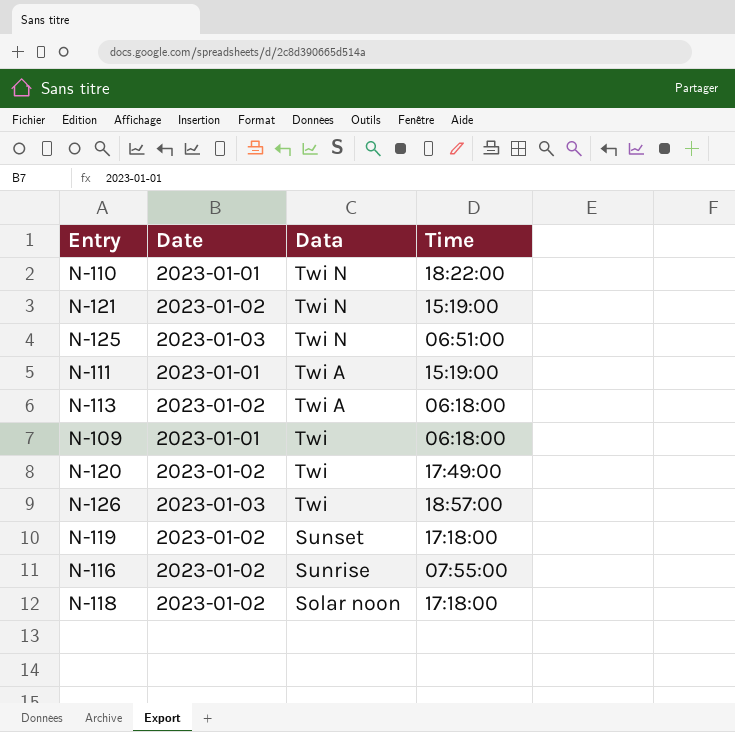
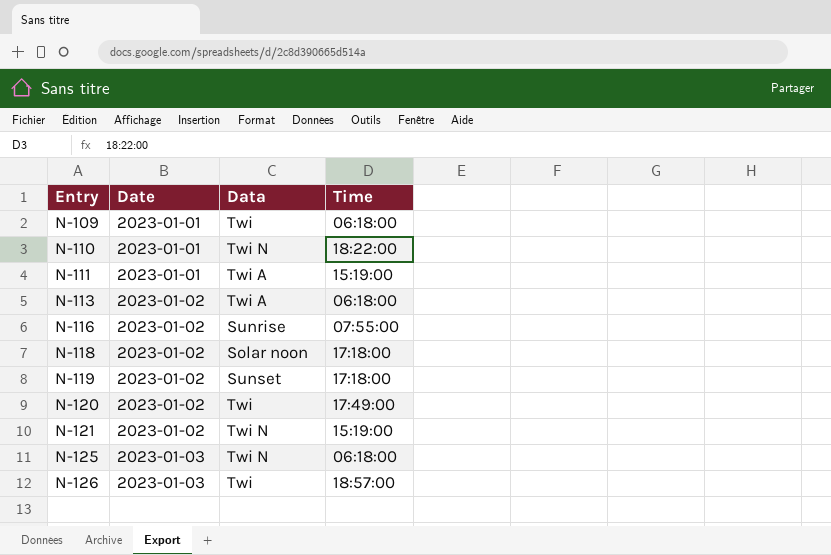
row order: Data descending -> Entry ascending
N-125 | Time: 06:51:00 -> 06:18:00

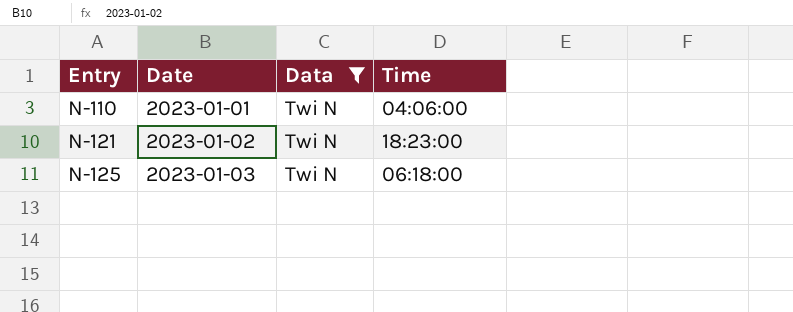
filter: none -> Data = Twi N
N-110 | Time: 18:22:00 -> 04:06:00
N-121 | Time: 15:19:00 -> 18:23:00

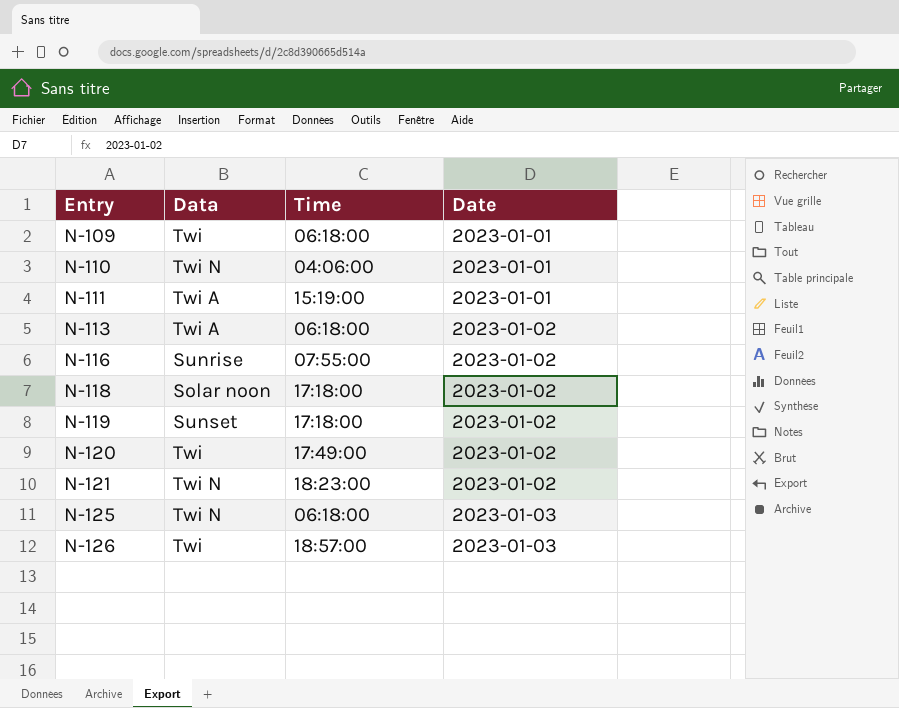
filter: Data = Twi N -> none
column Date | position: 2 -> 4

